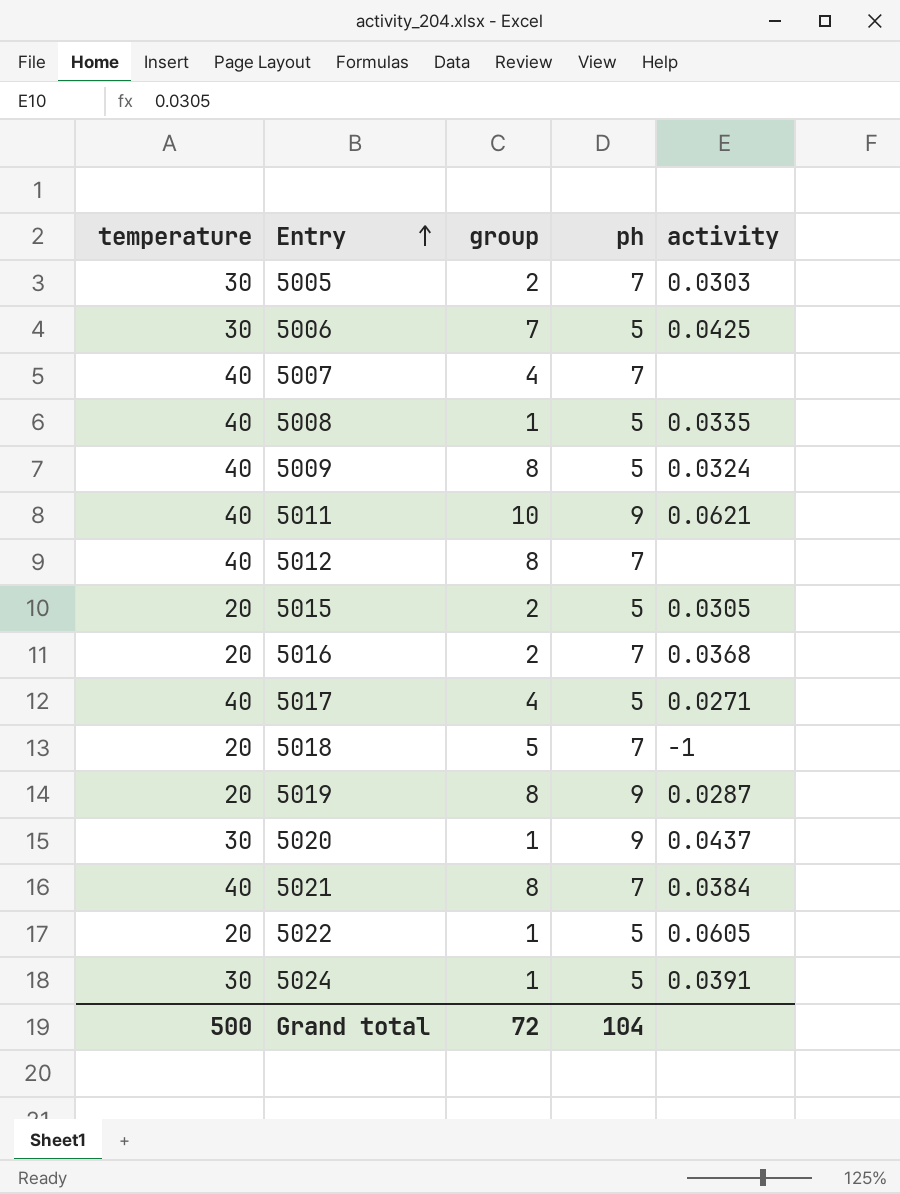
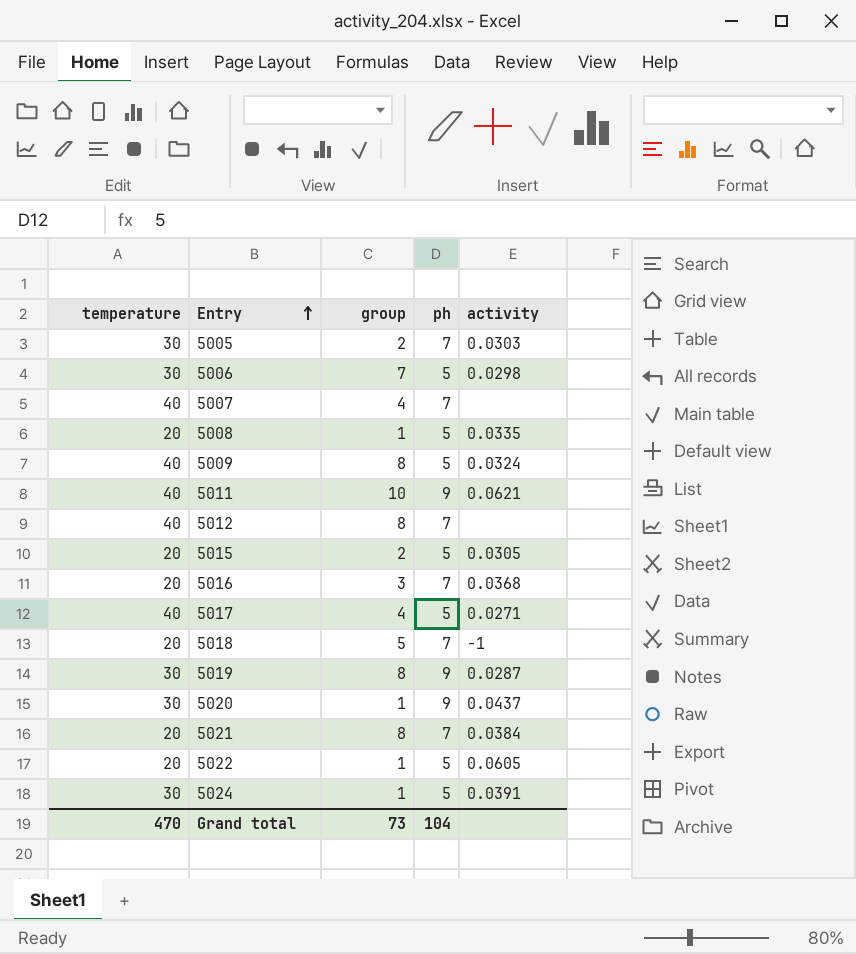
5006 | activity: 0.0425 -> 0.0298
5008 | temperature: 40 -> 20
5016 | group: 2 -> 3
5019 | temperature: 20 -> 30
5021 | temperature: 40 -> 20
Grand total | temperature: 500 -> 470
Grand total | group: 72 -> 73

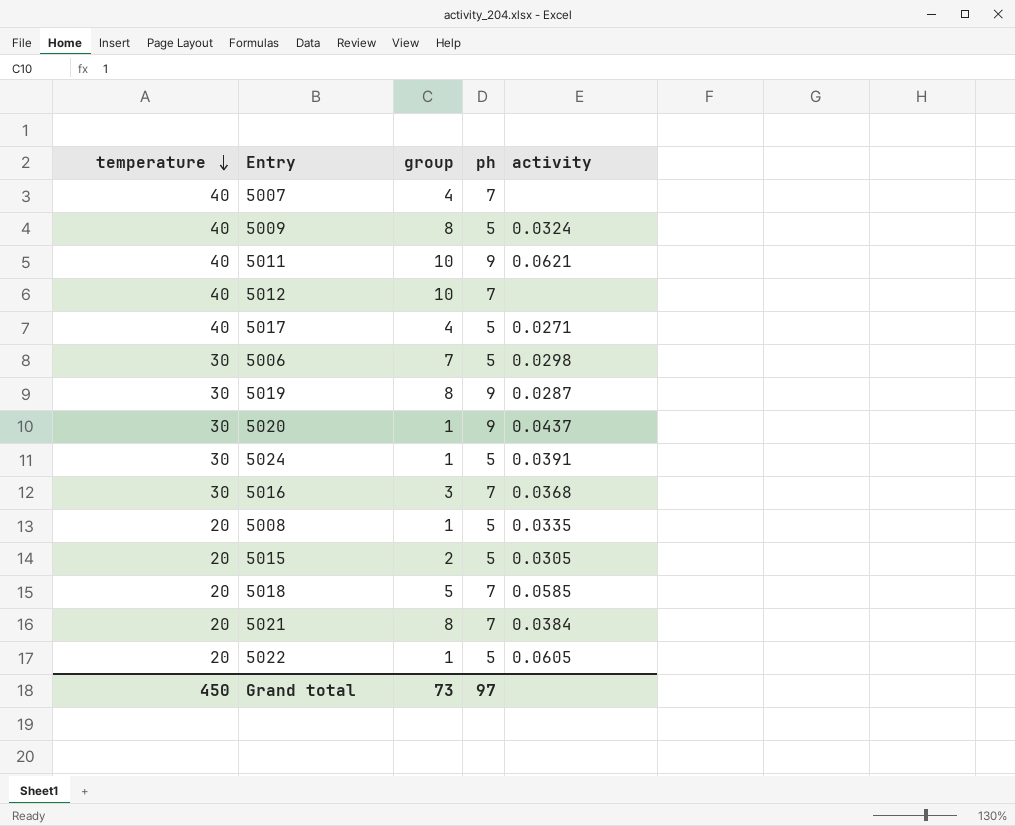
row order: Entry ascending -> temperature descending
row 5005: 30 | 2 | 7 | 0.0303 -> none
5012 | group: 8 -> 10
5016 | temperature: 20 -> 30
5018 | activity: -1 -> 0.0585
Grand total | temperature: 470 -> 450
Grand total | ph: 104 -> 97

